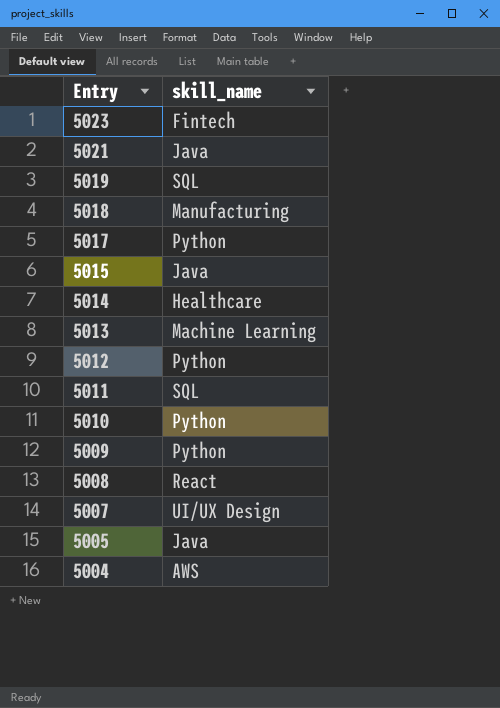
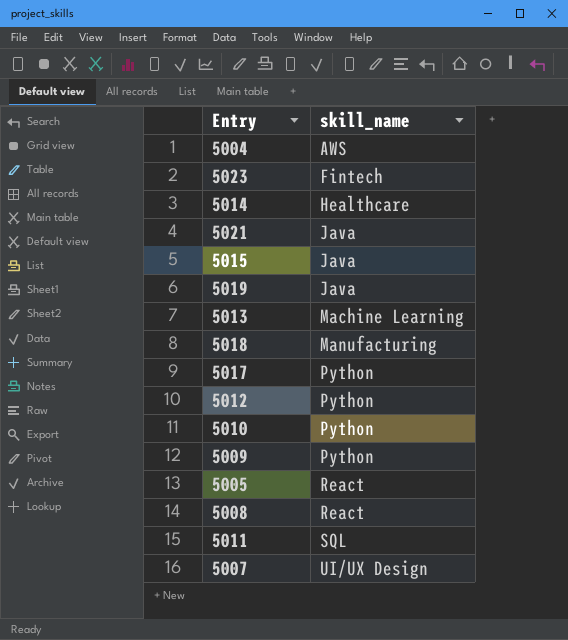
row order: Entry descending -> skill_name ascending
5019 | skill_name: SQL -> Java
5005 | skill_name: Java -> React

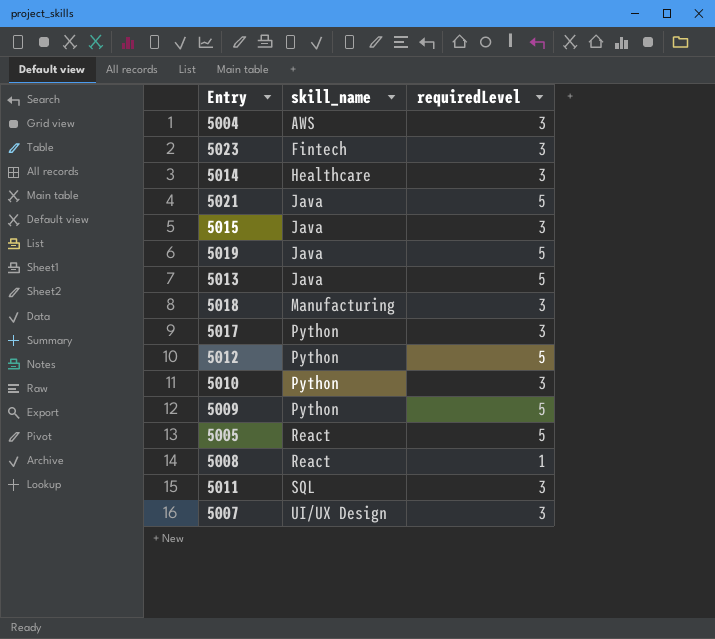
column requiredLevel | position: none -> 3
5013 | skill_name: Machine Learning -> Java

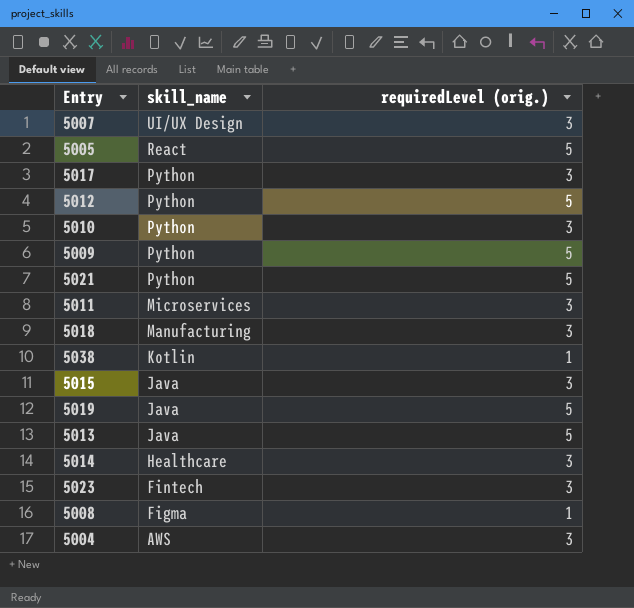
row order: skill_name ascending -> skill_name descending
column name: requiredLevel -> requiredLevel (orig.)
5021 | skill_name: Java -> Python
5011 | skill_name: SQL -> Microservices
row 5038: none -> Kotlin | 1
5008 | skill_name: React -> Figma

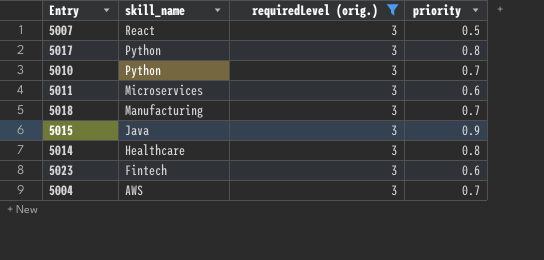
filter: none -> requiredLevel (orig.) = 3
column priority | position: none -> 4
5007 | skill_name: UI/UX Design -> React

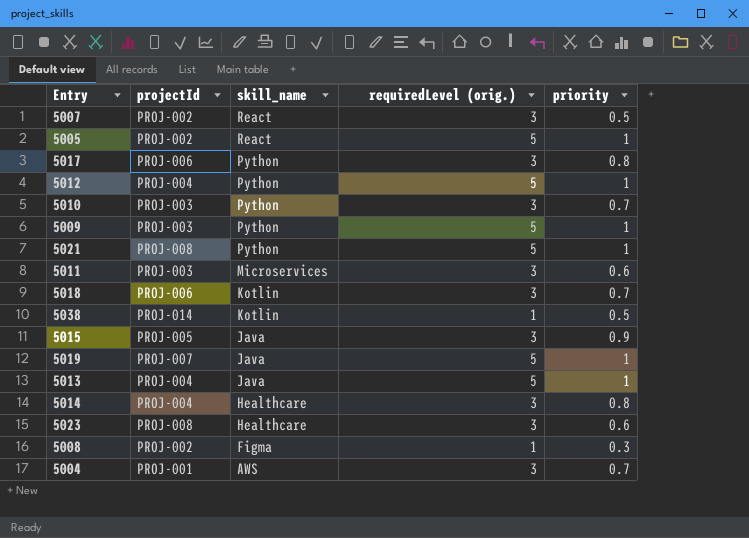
filter: requiredLevel (orig.) = 3 -> none
column projectId | position: none -> 2
5018 | skill_name: Manufacturing -> Kotlin
5023 | skill_name: Fintech -> Healthcare

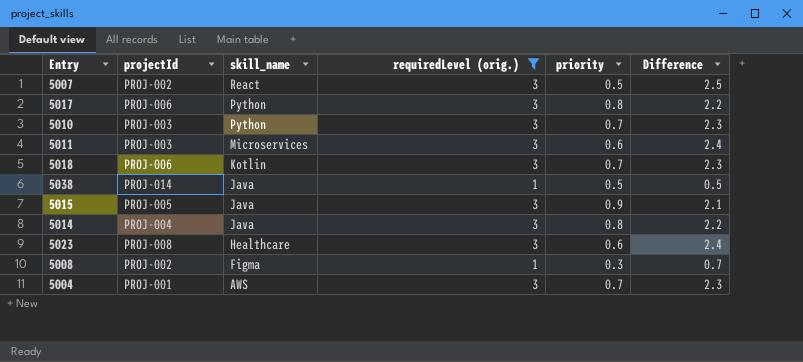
filter: none -> requiredLevel (orig.) != 5
column Difference | formula: none -> [requiredLevel (orig.)] - [priority]
5038 | skill_name: Kotlin -> Java
5014 | skill_name: Healthcare -> Java

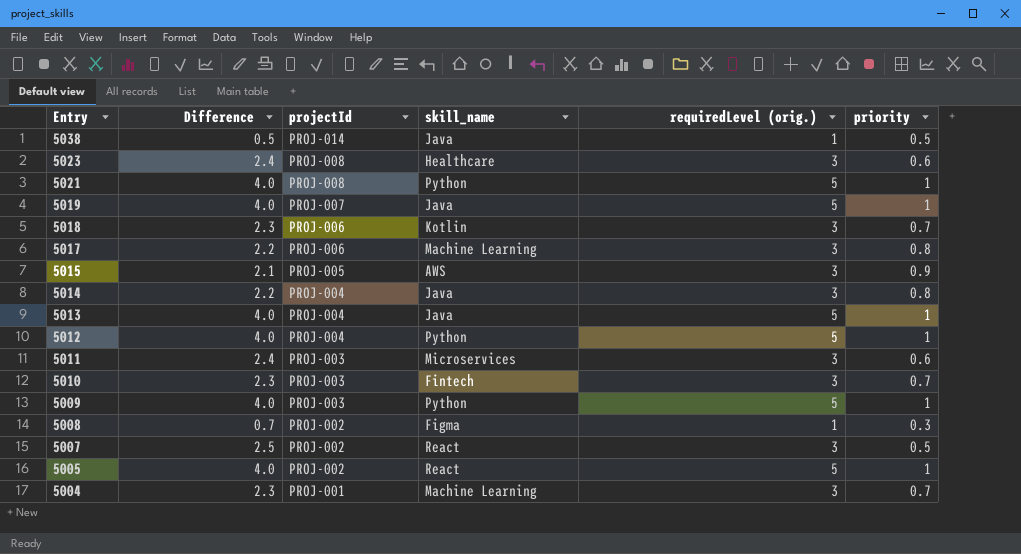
filter: requiredLevel (orig.) != 5 -> none
row order: skill_name descending -> Entry descending
column Difference | position: 6 -> 2
5017 | skill_name: Python -> Machine Learning
5015 | skill_name: Java -> AWS
5010 | skill_name: Python -> Fintech
5004 | skill_name: AWS -> Machine Learning

